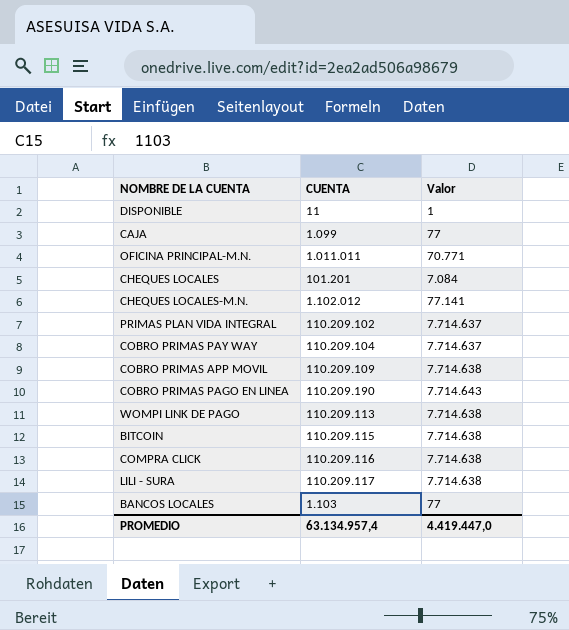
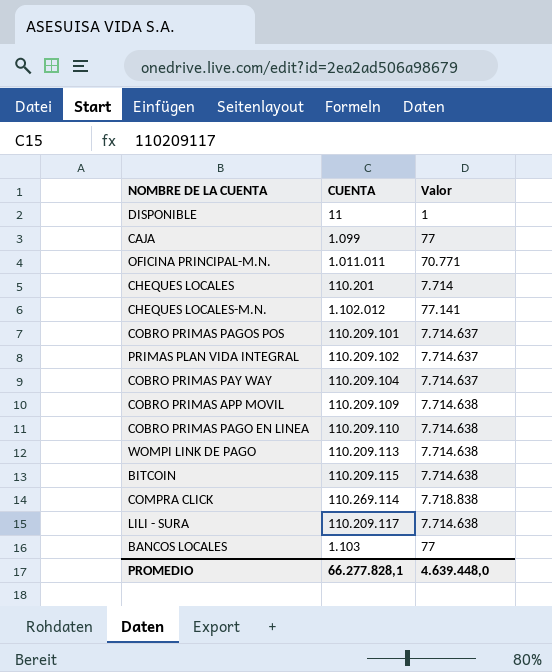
CHEQUES LOCALES | CUENTA: 101.201 -> 110.201
CHEQUES LOCALES | Valor: 7.084 -> 7.714
row COBRO PRIMAS PAGOS POS: none -> 110.209.101 | 7.714.637
COBRO PRIMAS PAGO EN LINEA | CUENTA: 110.209.190 -> 110.209.110
COBRO PRIMAS PAGO EN LINEA | Valor: 7.714.643 -> 7.714.638
COMPRA CLICK | CUENTA: 110.209.116 -> 110.269.114
COMPRA CLICK | Valor: 7.714.638 -> 7.718.838
PROMEDIO | CUENTA: 63.134.957,4 -> 66.277.828,1
PROMEDIO | Valor: 4.419.447,0 -> 4.639.448,0

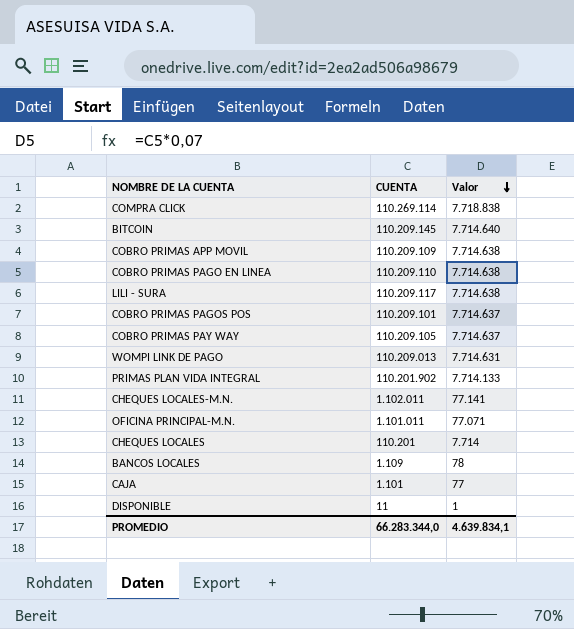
row order: none -> Valor descending
BITCOIN | CUENTA: 110.209.115 -> 110.209.145
BITCOIN | Valor: 7.714.638 -> 7.714.640
COBRO PRIMAS PAY WAY | CUENTA: 110.209.104 -> 110.209.105
WOMPI LINK DE PAGO | CUENTA: 110.209.113 -> 110.209.013
WOMPI LINK DE PAGO | Valor: 7.714.638 -> 7.714.631
PRIMAS PLAN VIDA INTEGRAL | CUENTA: 110.209.102 -> 110.201.902
PRIMAS PLAN VIDA INTEGRAL | Valor: 7.714.637 -> 7.714.133
CHEQUES LOCALES-M.N. | CUENTA: 1.102.012 -> 1.102.011
OFICINA PRINCIPAL-M.N. | CUENTA: 1.011.011 -> 1.101.011
OFICINA PRINCIPAL-M.N. | Valor: 70.771 -> 77.071
BANCOS LOCALES | CUENTA: 1.103 -> 1.109
BANCOS LOCALES | Valor: 77 -> 78
CAJA | CUENTA: 1.099 -> 1.101
PROMEDIO | CUENTA: 66.277.828,1 -> 66.283.344,0
PROMEDIO | Valor: 4.639.448,0 -> 4.639.834,1

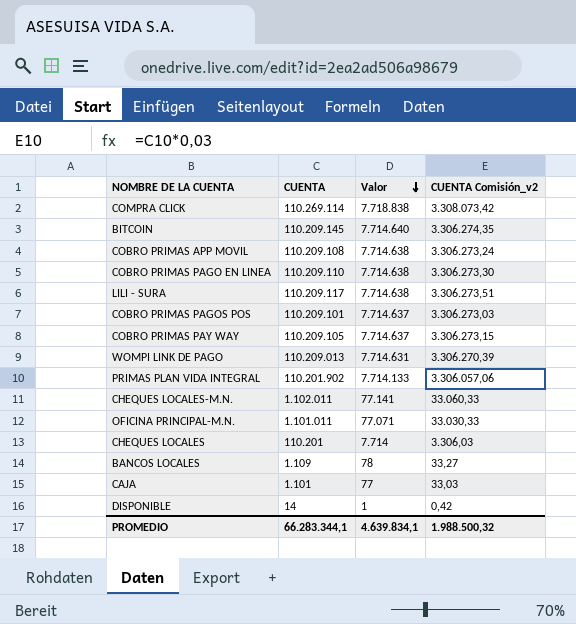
column CUENTA Comisión_v2 | formula: none -> [CUENTA] * 0,03
COBRO PRIMAS APP MOVIL | CUENTA: 110.209.109 -> 110.209.108
DISPONIBLE | CUENTA: 11 -> 14
PROMEDIO | CUENTA: 66.283.344,0 -> 66.283.344,1

